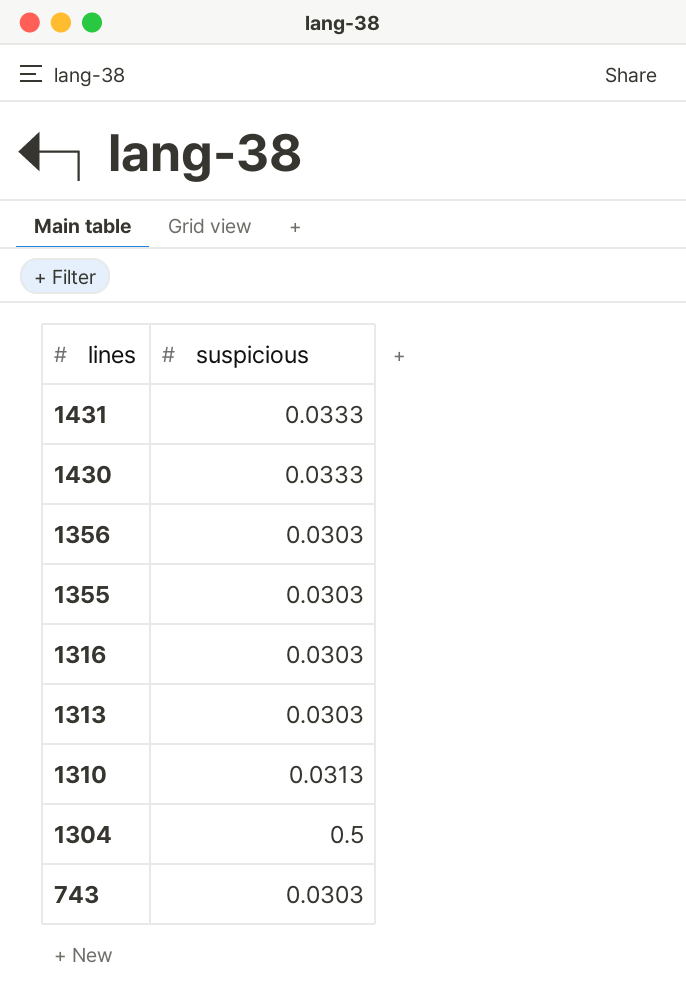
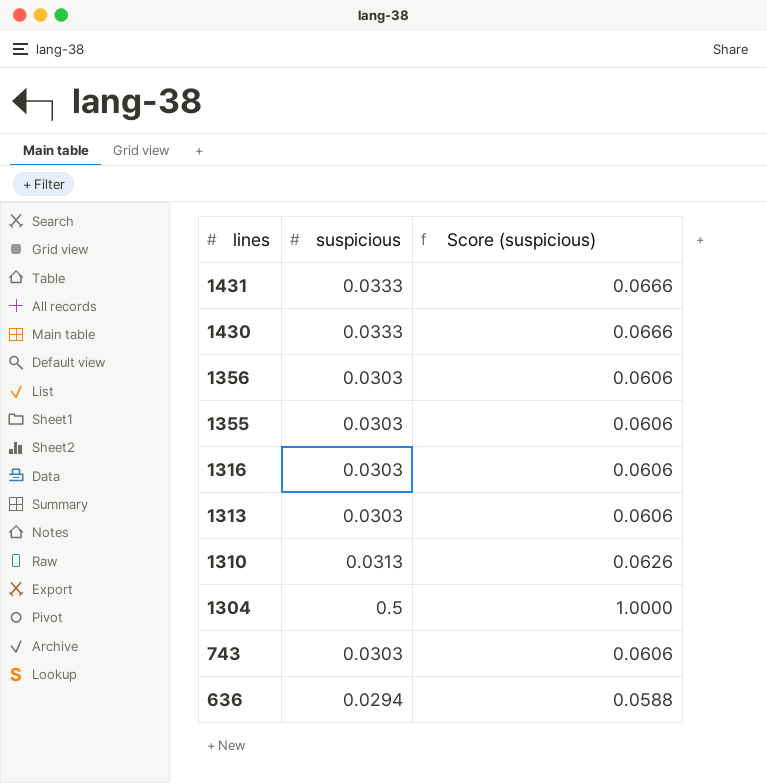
column Score (suspicious) | formula: none -> [suspicious] * 2
row 636: none -> 0.0294 | 0.0588

